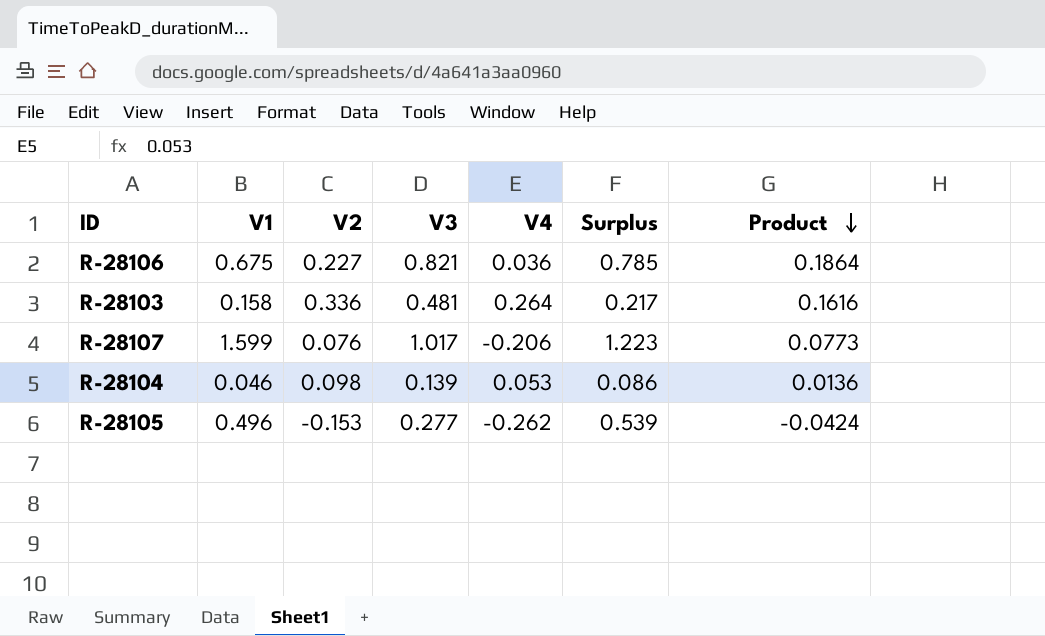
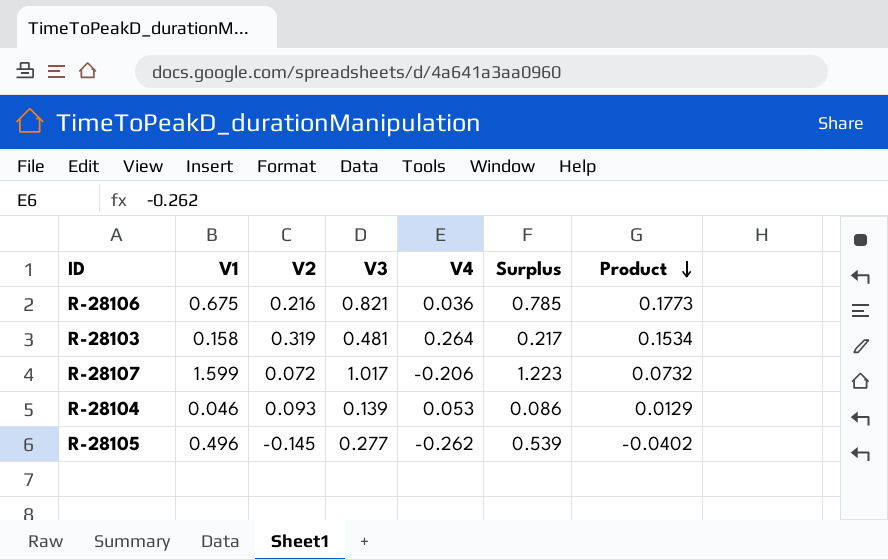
R-28106 | V2: 0.227 -> 0.216
R-28106 | Product: 0.1864 -> 0.1773
R-28103 | V2: 0.336 -> 0.319
R-28103 | Product: 0.1616 -> 0.1534
R-28107 | V2: 0.076 -> 0.072
R-28107 | Product: 0.0773 -> 0.0732
R-28104 | V2: 0.098 -> 0.093
R-28104 | Product: 0.0136 -> 0.0129
R-28105 | V2: -0.153 -> -0.145
R-28105 | Product: -0.0424 -> -0.0402

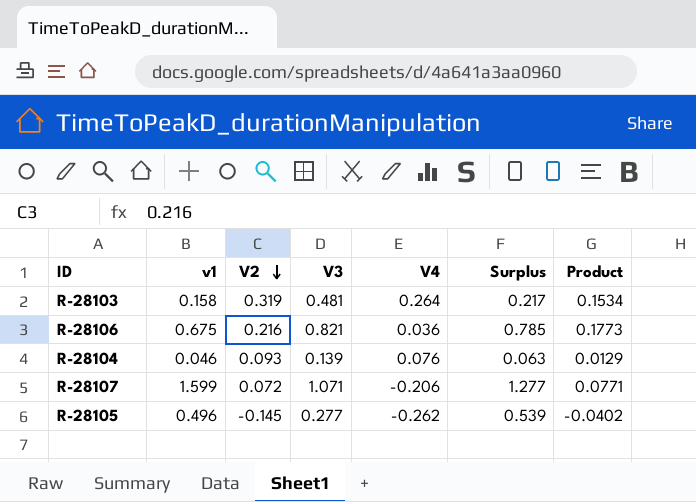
row order: Product descending -> V2 descending
column name: V1 -> v1
R-28104 | V4: 0.053 -> 0.076
R-28104 | Surplus: 0.086 -> 0.063
R-28107 | V3: 1.017 -> 1.071
R-28107 | Surplus: 1.223 -> 1.277
R-28107 | Product: 0.0732 -> 0.0771

